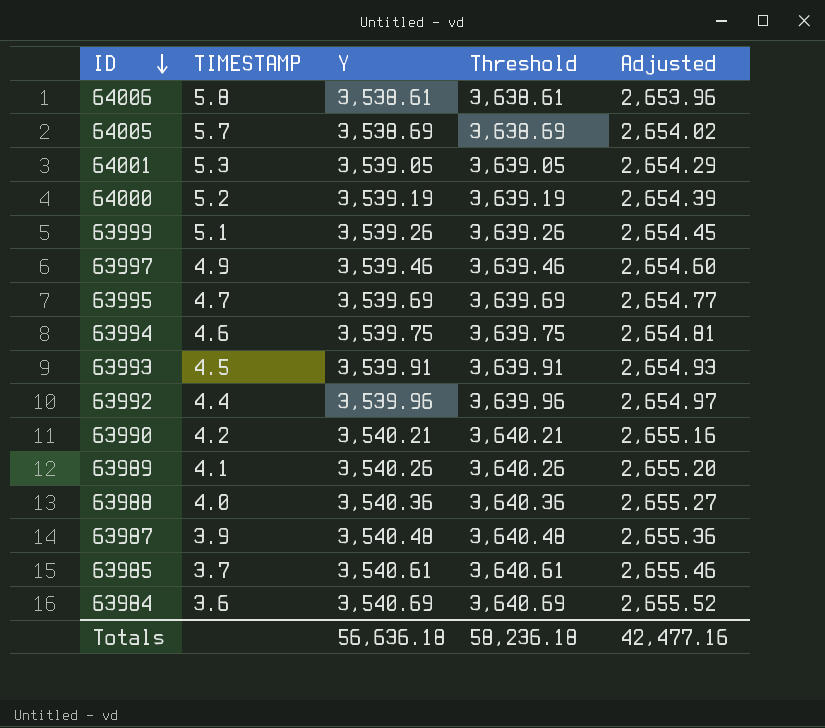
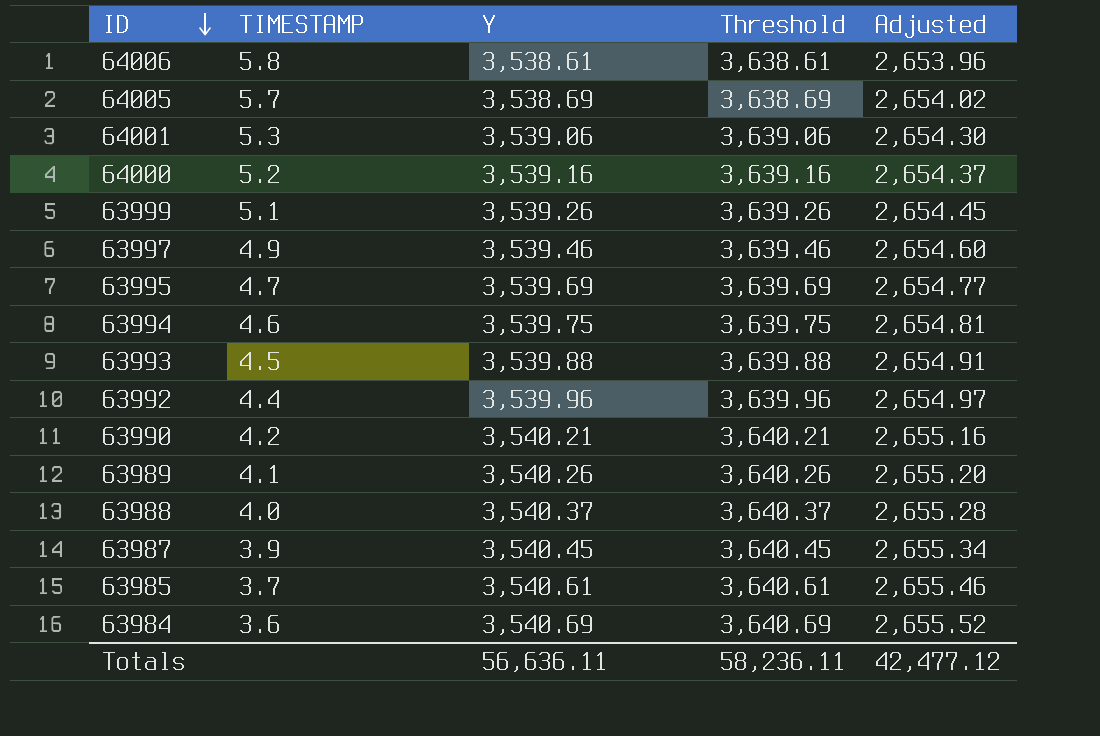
64001 | Y: 3,539.05 -> 3,539.06
64001 | Threshold: 3,639.05 -> 3,639.06
64001 | Adjusted: 2,654.29 -> 2,654.30
64000 | Y: 3,539.19 -> 3,539.16
64000 | Threshold: 3,639.19 -> 3,639.16
64000 | Adjusted: 2,654.39 -> 2,654.37
63993 | Y: 3,539.91 -> 3,539.88
63993 | Threshold: 3,639.91 -> 3,639.88
63993 | Adjusted: 2,654.93 -> 2,654.91
63988 | Y: 3,540.36 -> 3,540.37
63988 | Threshold: 3,640.36 -> 3,640.37
63988 | Adjusted: 2,655.27 -> 2,655.28
63987 | Y: 3,540.48 -> 3,540.45
63987 | Threshold: 3,640.48 -> 3,640.45
63987 | Adjusted: 2,655.36 -> 2,655.34
Totals | Y: 56,636.18 -> 56,636.11
Totals | Threshold: 58,236.18 -> 58,236.11
Totals | Adjusted: 42,477.16 -> 42,477.12

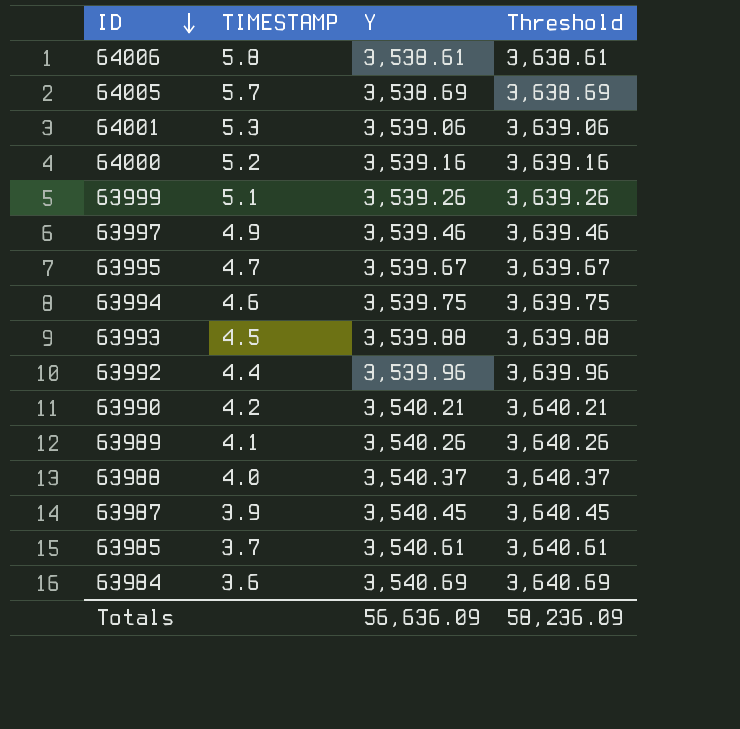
column Adjusted | formula: [Y] * 0.75 -> none
63995 | Y: 3,539.69 -> 3,539.67
63995 | Threshold: 3,639.69 -> 3,639.67
Totals | Y: 56,636.11 -> 56,636.09
Totals | Threshold: 58,236.11 -> 58,236.09

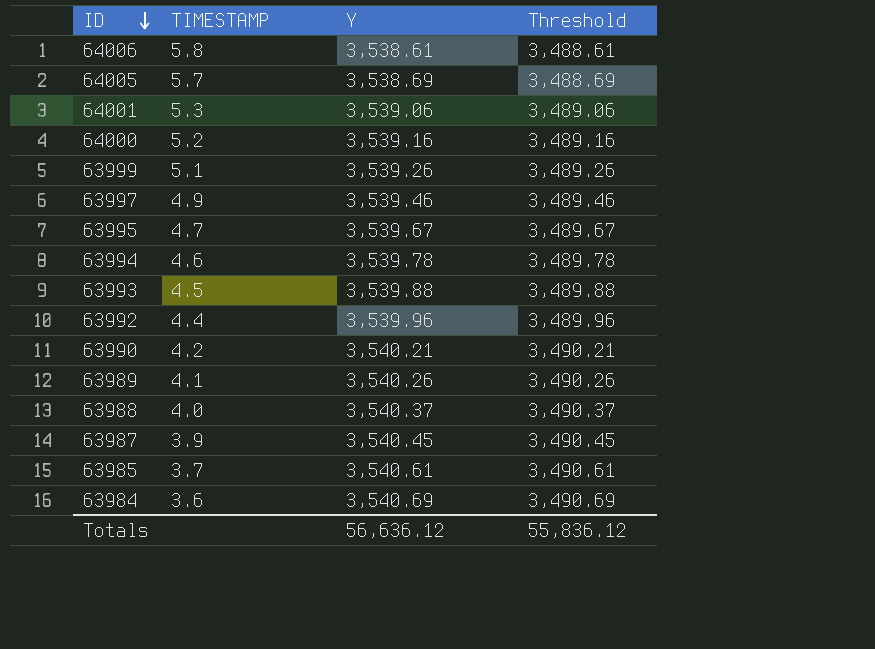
column Threshold | formula: [Y] + 100 -> [Y] - 50
63994 | Y: 3,539.75 -> 3,539.78
Totals | Y: 56,636.09 -> 56,636.12
Totals | Threshold: 58,236.09 -> 55,836.12

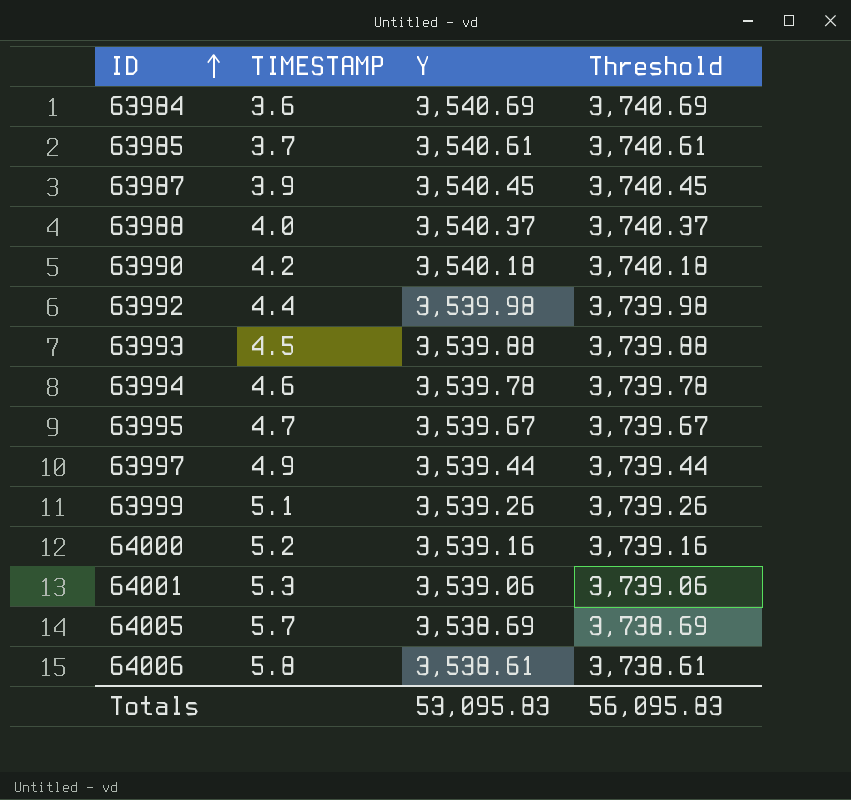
row order: ID descending -> ID ascending
column Threshold | formula: [Y] - 50 -> [Y] + 200
row 63989: 4.1 | 3,540.26 | 3,490.26 -> none
63990 | Y: 3,540.21 -> 3,540.18
63992 | Y: 3,539.96 -> 3,539.98
63997 | Y: 3,539.46 -> 3,539.44
Totals | Y: 56,636.12 -> 53,095.83
Totals | Threshold: 55,836.12 -> 56,095.83

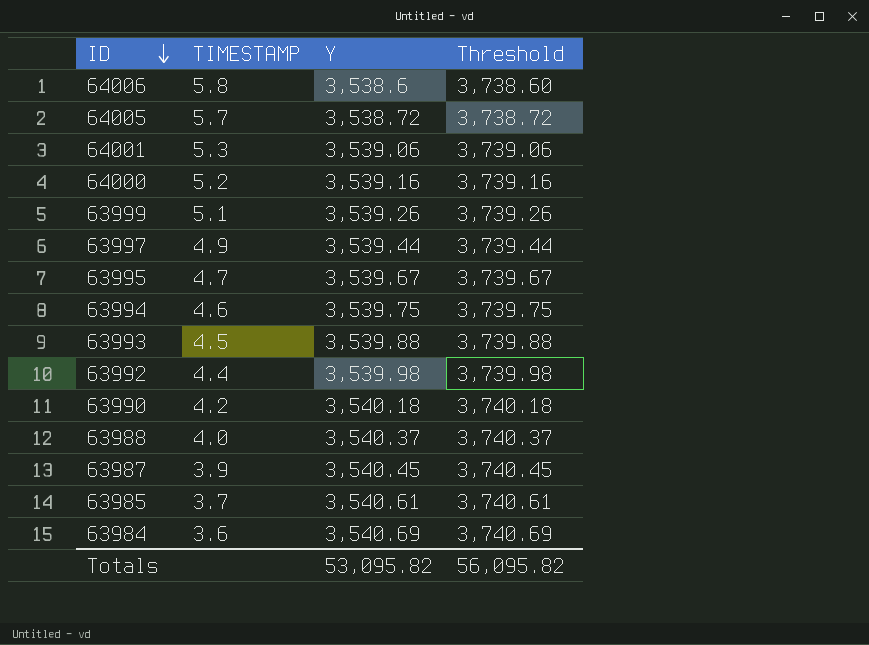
row order: ID ascending -> ID descending
64006 | Y: 3,538.61 -> 3,538.6
64006 | Threshold: 3,738.61 -> 3,738.60
64005 | Y: 3,538.69 -> 3,538.72
64005 | Threshold: 3,738.69 -> 3,738.72
63994 | Y: 3,539.78 -> 3,539.75
63994 | Threshold: 3,739.78 -> 3,739.75
Totals | Y: 53,095.83 -> 53,095.82
Totals | Threshold: 56,095.83 -> 56,095.82

